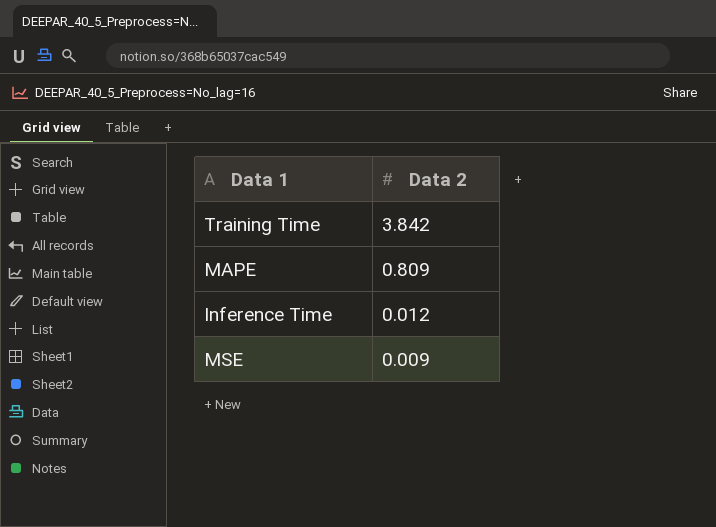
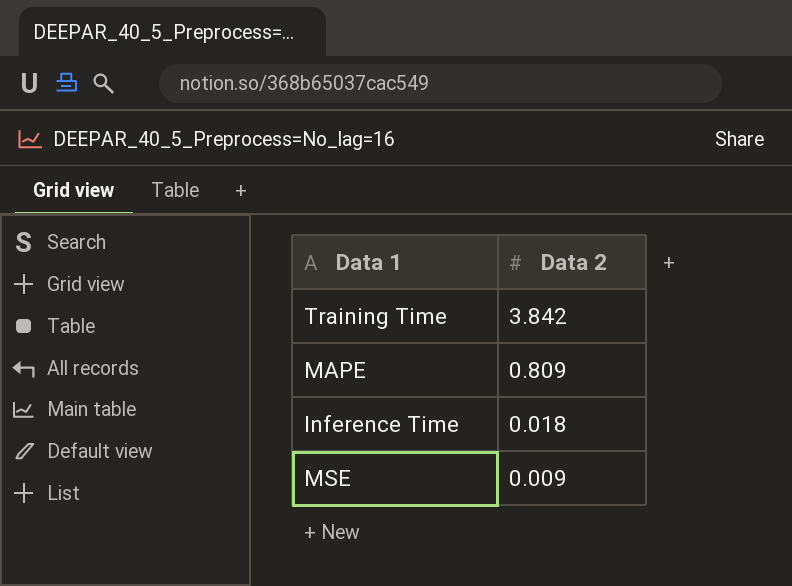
Inference Time | Data 2: 0.012 -> 0.018

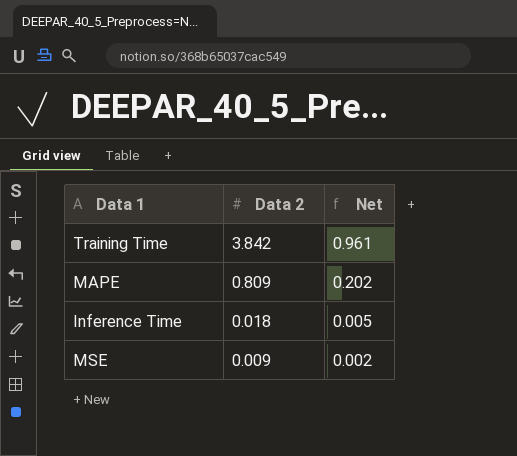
column Net | formula: none -> [Data 2] * 0.25

